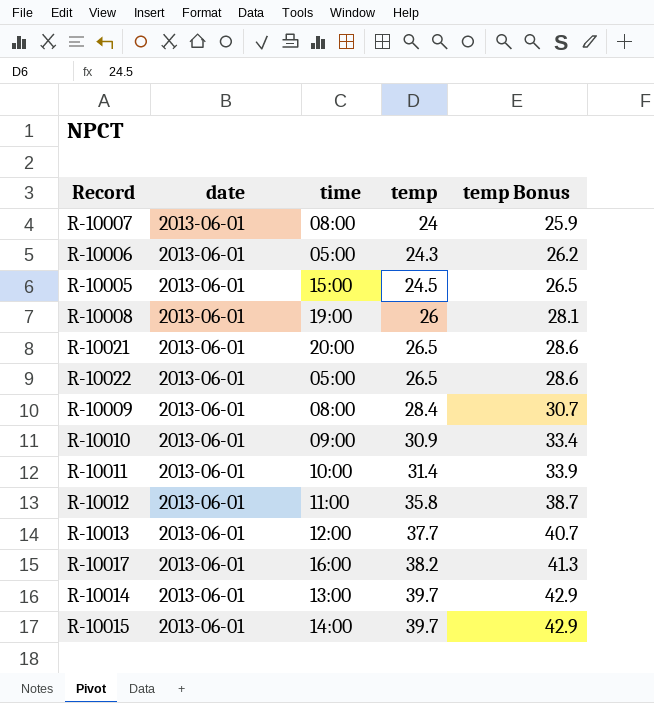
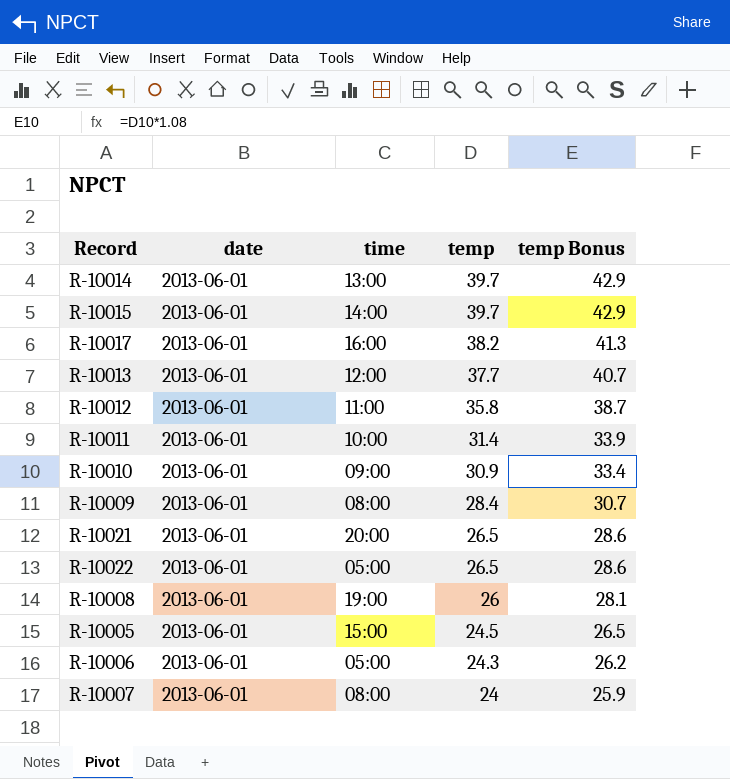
row order: temp ascending -> temp descending

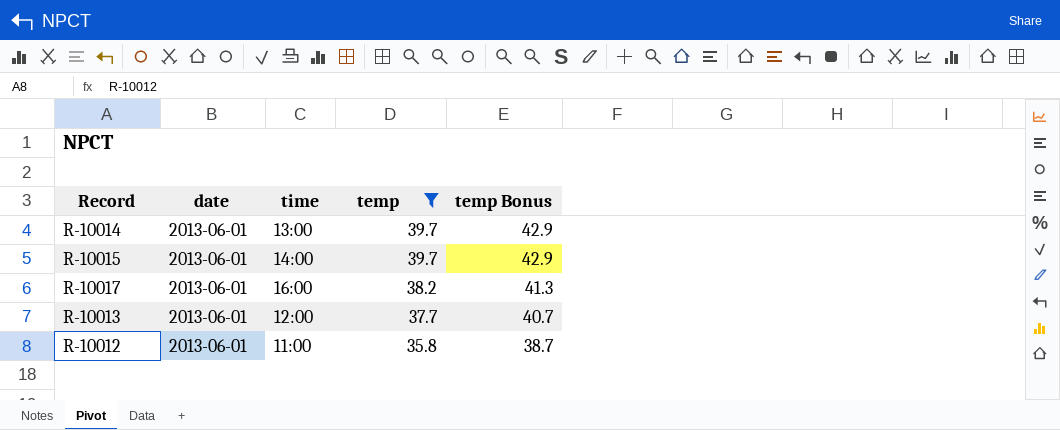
filter: none -> temp >= 35.8

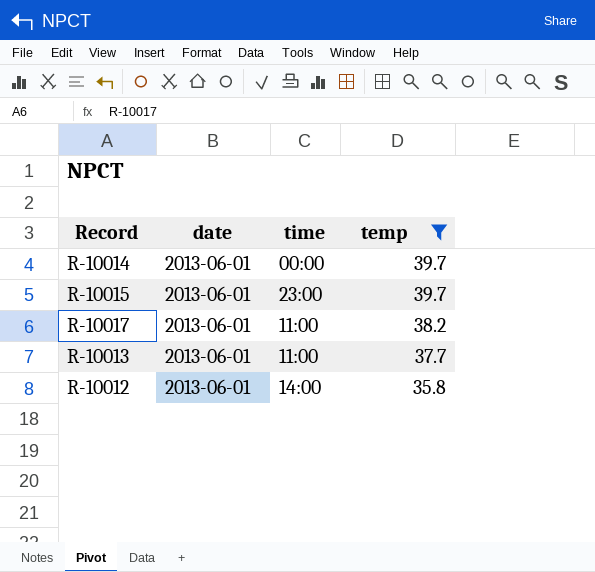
column temp Bonus | formula: [temp] * 1.08 -> none
R-10014 | time: 13:00 -> 00:00
R-10015 | time: 14:00 -> 23:00
R-10017 | time: 16:00 -> 11:00
R-10013 | time: 12:00 -> 11:00
R-10012 | time: 11:00 -> 14:00

